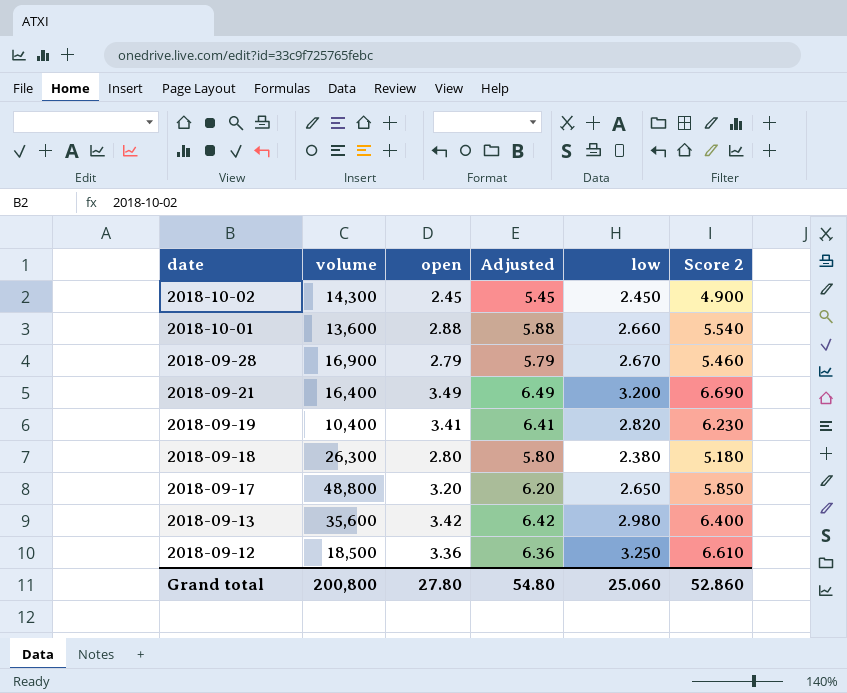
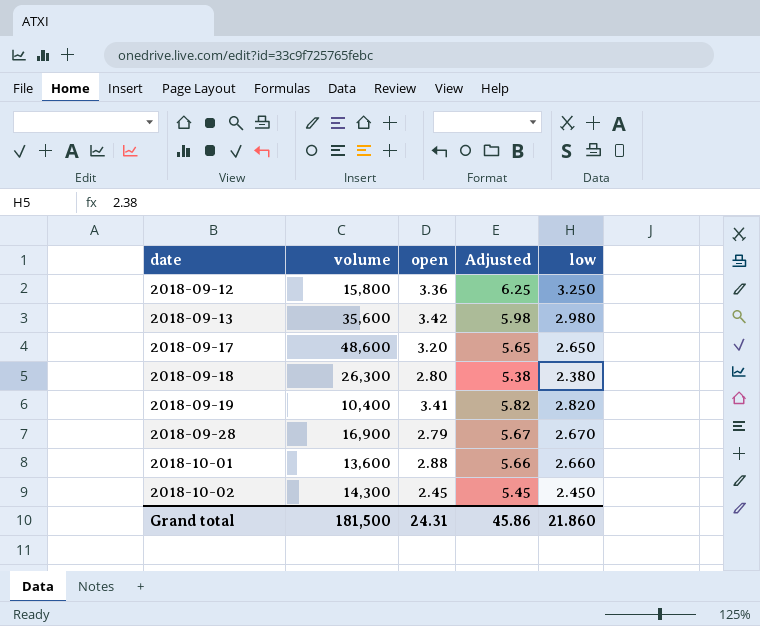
row order: date descending -> date ascending
column Score 2 | formula: [open] + [low] -> none
column Adjusted | formula: [open] + 3 -> [low] + 3
row 2018-09-21: 16,400 | 3.49 | 6.49 | 3.200 | 6.690 -> none
2018-09-12 | volume: 18,500 -> 15,800
2018-09-17 | volume: 48,800 -> 48,600
Grand total | volume: 200,800 -> 181,500
Grand total | open: 27.80 -> 24.31
Grand total | Adjusted: 54.80 -> 45.86
Grand total | low: 25.060 -> 21.860

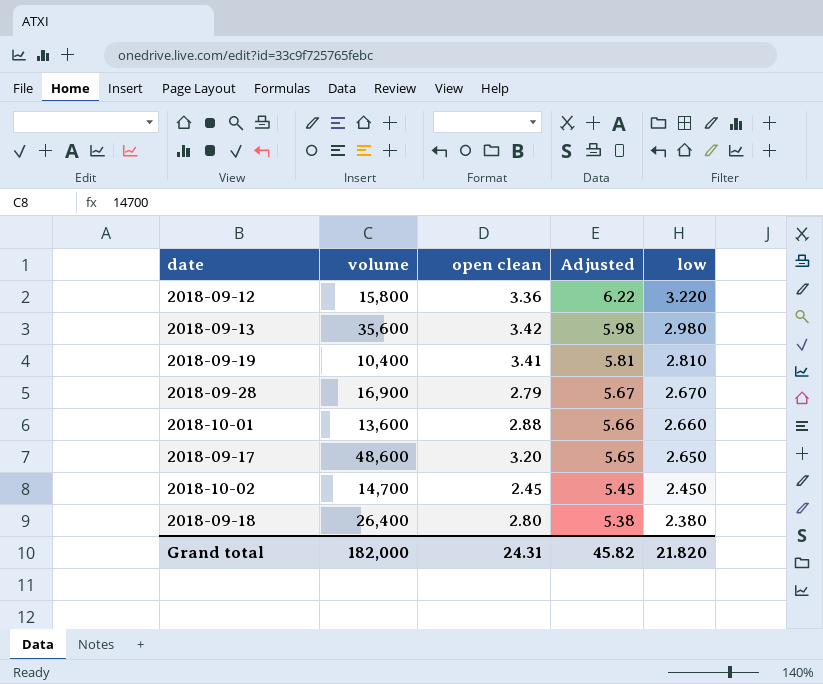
row order: date ascending -> Adjusted descending
column name: open -> open clean
2018-09-12 | Adjusted: 6.25 -> 6.22
2018-09-12 | low: 3.250 -> 3.220
2018-09-19 | Adjusted: 5.82 -> 5.81
2018-09-19 | low: 2.820 -> 2.810
2018-10-02 | volume: 14,300 -> 14,700
2018-09-18 | volume: 26,300 -> 26,400
Grand total | volume: 181,500 -> 182,000
Grand total | Adjusted: 45.86 -> 45.82
Grand total | low: 21.860 -> 21.820

